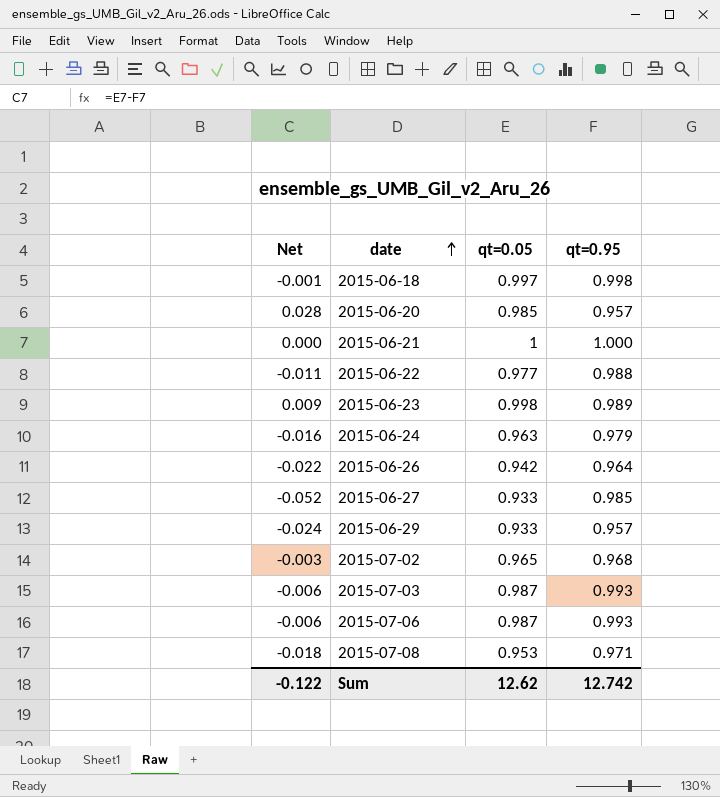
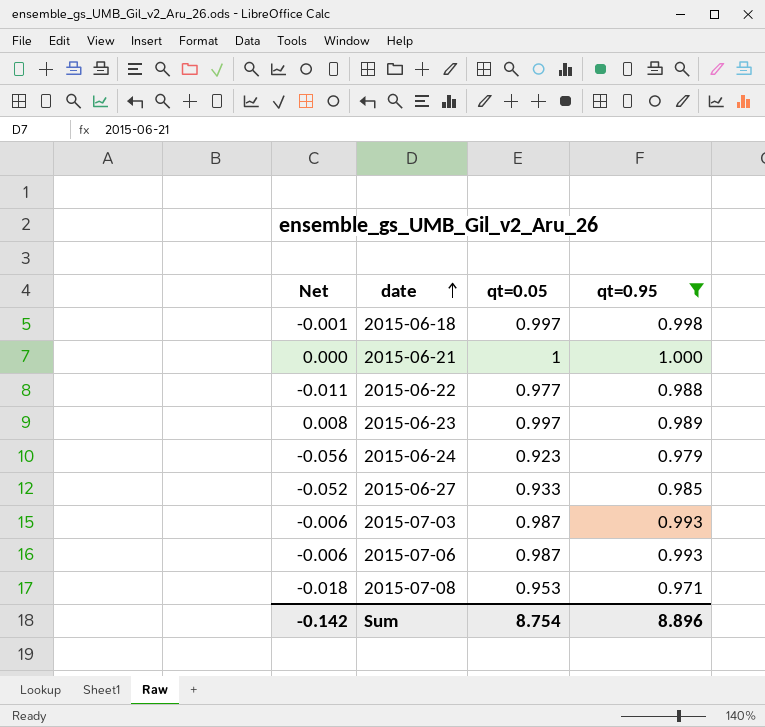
filter: none -> qt=0.95 >= 0.971
2015-06-23 | Net: 0.009 -> 0.008
2015-06-23 | qt=0.05: 0.998 -> 0.997
2015-06-24 | Net: -0.016 -> -0.056
2015-06-24 | qt=0.05: 0.963 -> 0.923
Sum | Net: -0.122 -> -0.142
Sum | qt=0.05: 12.62 -> 8.754
Sum | qt=0.95: 12.742 -> 8.896

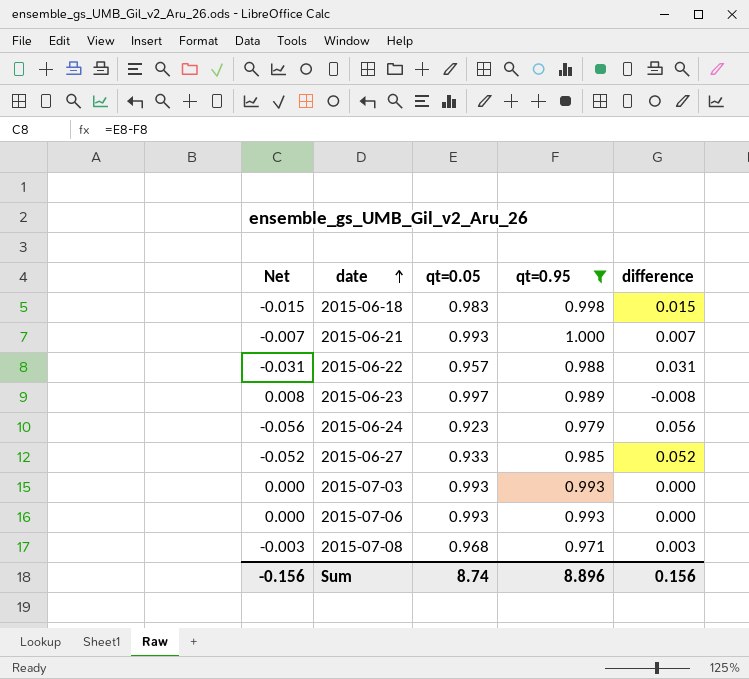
column difference | formula: none -> [qt=0.95] - [qt=0.05]
2015-06-18 | Net: -0.001 -> -0.015
2015-06-18 | qt=0.05: 0.997 -> 0.983
2015-06-21 | Net: 0.000 -> -0.007
2015-06-21 | qt=0.05: 1 -> 0.993
2015-06-22 | Net: -0.011 -> -0.031
2015-06-22 | qt=0.05: 0.977 -> 0.957
2015-07-03 | Net: -0.006 -> 0.000
2015-07-03 | qt=0.05: 0.987 -> 0.993
2015-07-06 | Net: -0.006 -> 0.000
2015-07-06 | qt=0.05: 0.987 -> 0.993
2015-07-08 | Net: -0.018 -> -0.003
2015-07-08 | qt=0.05: 0.953 -> 0.968
Sum | Net: -0.142 -> -0.156
Sum | qt=0.05: 8.754 -> 8.74

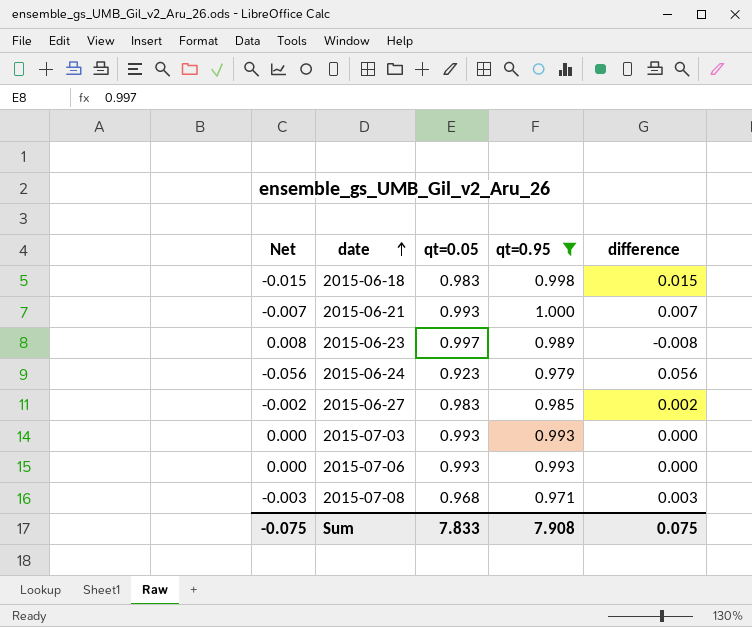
row 2015-06-22: -0.031 | 0.957 | 0.988 | 0.031 -> none
2015-06-27 | Net: -0.052 -> -0.002
2015-06-27 | qt=0.05: 0.933 -> 0.983
2015-06-27 | difference: 0.052 -> 0.002
Sum | Net: -0.156 -> -0.075
Sum | qt=0.05: 8.74 -> 7.833
Sum | qt=0.95: 8.896 -> 7.908
Sum | difference: 0.156 -> 0.075

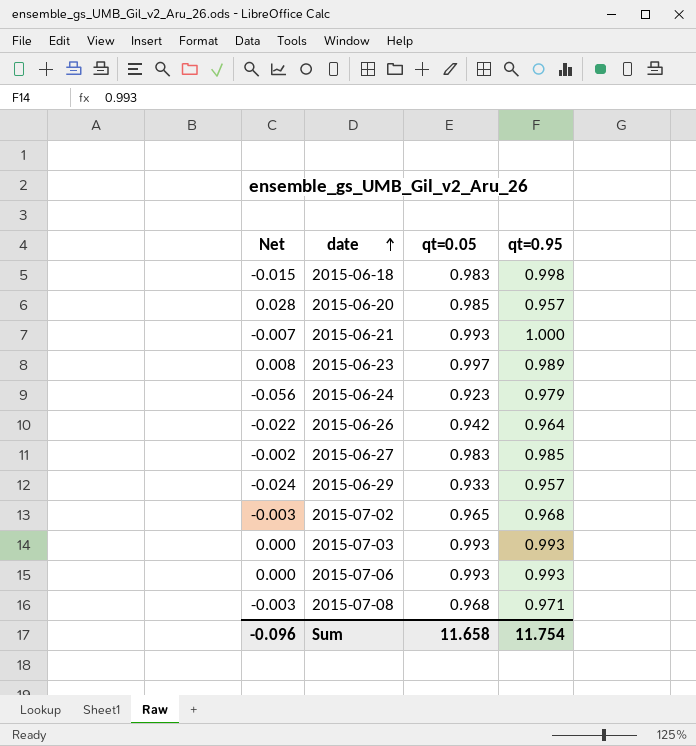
filter: qt=0.95 >= 0.971 -> none
column difference | formula: [qt=0.95] - [qt=0.05] -> none
Sum | Net: -0.075 -> -0.096
Sum | qt=0.05: 7.833 -> 11.658
Sum | qt=0.95: 7.908 -> 11.754

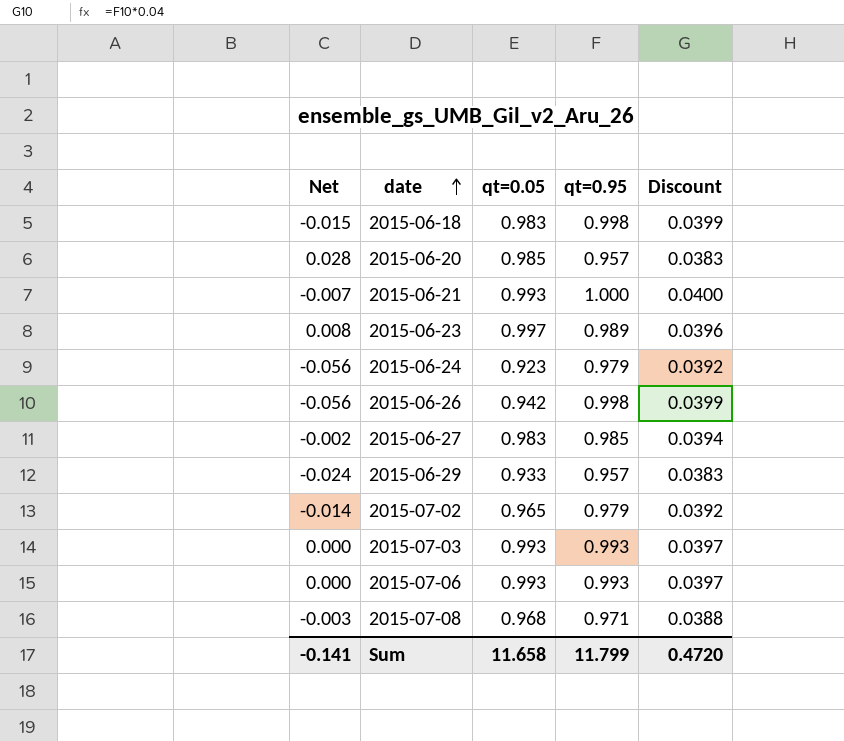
column Discount | formula: none -> [qt=0.95] * 0.04
2015-06-26 | Net: -0.022 -> -0.056
2015-06-26 | qt=0.95: 0.964 -> 0.998
2015-07-02 | Net: -0.003 -> -0.014
2015-07-02 | qt=0.95: 0.968 -> 0.979
Sum | Net: -0.096 -> -0.141
Sum | qt=0.95: 11.754 -> 11.799

